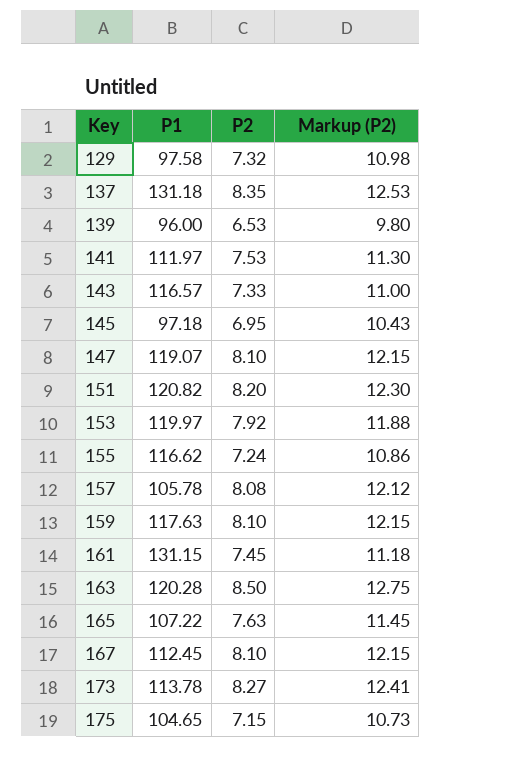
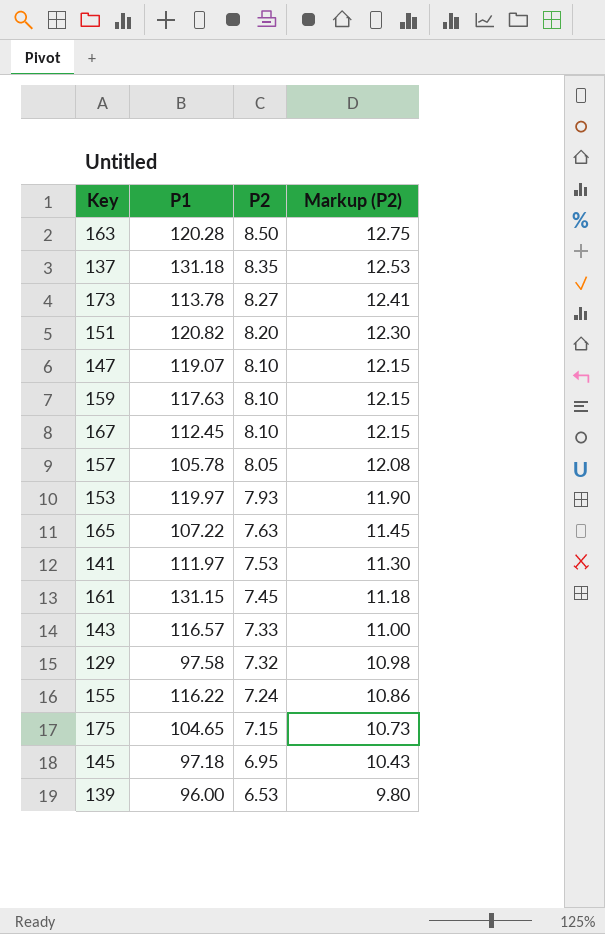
row order: Key ascending -> P2 descending
157 | P2: 8.08 -> 8.05
157 | Markup (P2): 12.12 -> 12.08
153 | P2: 7.92 -> 7.93
153 | Markup (P2): 11.88 -> 11.90
155 | P1: 116.62 -> 116.22

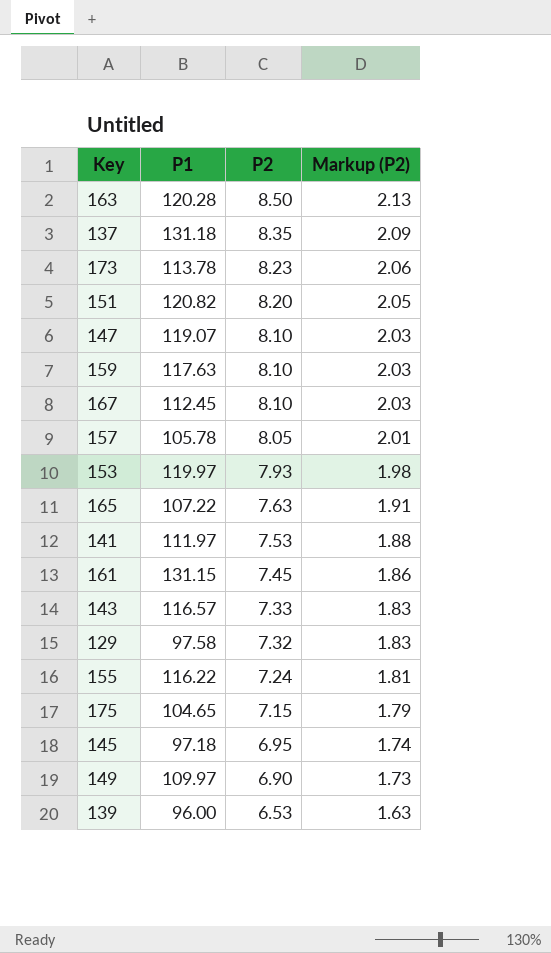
column Markup (P2) | formula: [P2] * 1.5 -> [P2] * 0.25
173 | P2: 8.27 -> 8.23
row 149: none -> 109.97 | 6.90 | 1.73

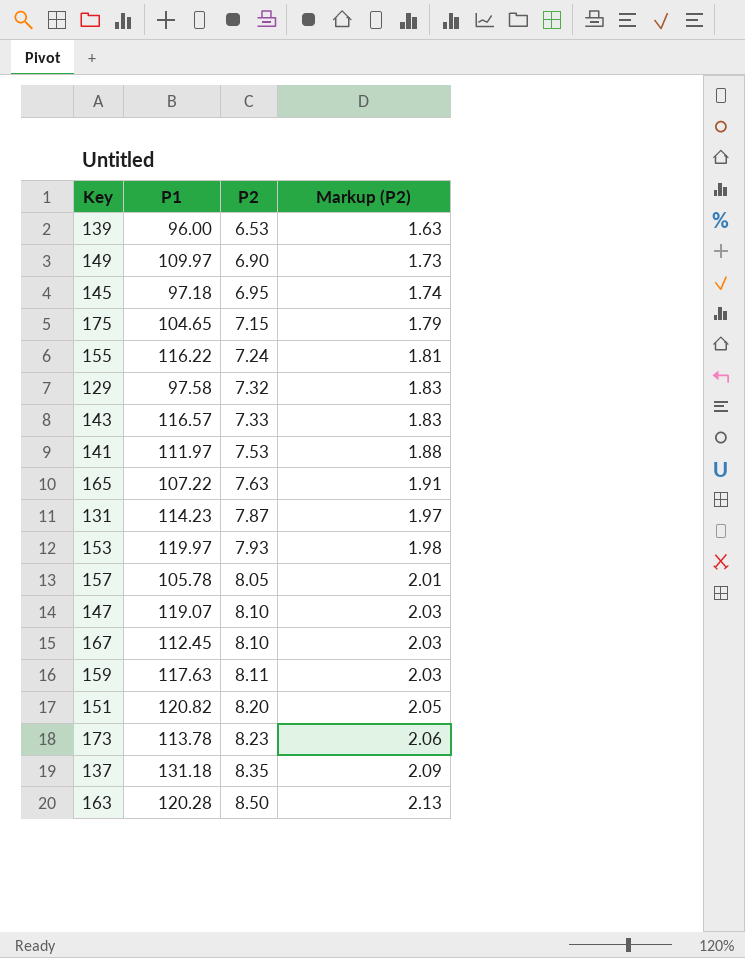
row order: P2 descending -> P2 ascending
row 161: 131.15 | 7.45 | 1.86 -> none
row 131: none -> 114.23 | 7.87 | 1.97
159 | P2: 8.10 -> 8.11

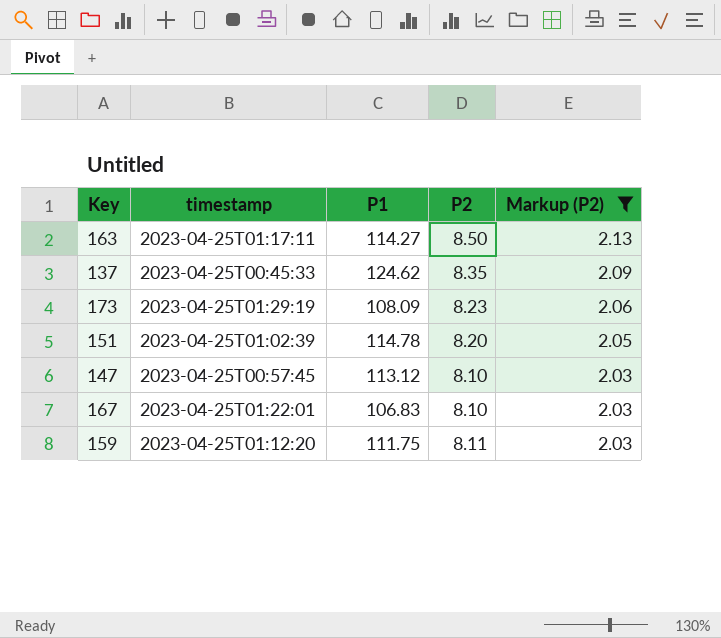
filter: none -> Markup (P2) >= 2.03
row order: P2 ascending -> Markup (P2) descending
column timestamp | position: none -> 2
163 | P1: 120.28 -> 114.27
137 | P1: 131.18 -> 124.62
173 | P1: 113.78 -> 108.09
151 | P1: 120.82 -> 114.78
147 | P1: 119.07 -> 113.12
167 | P1: 112.45 -> 106.83
159 | P1: 117.63 -> 111.75

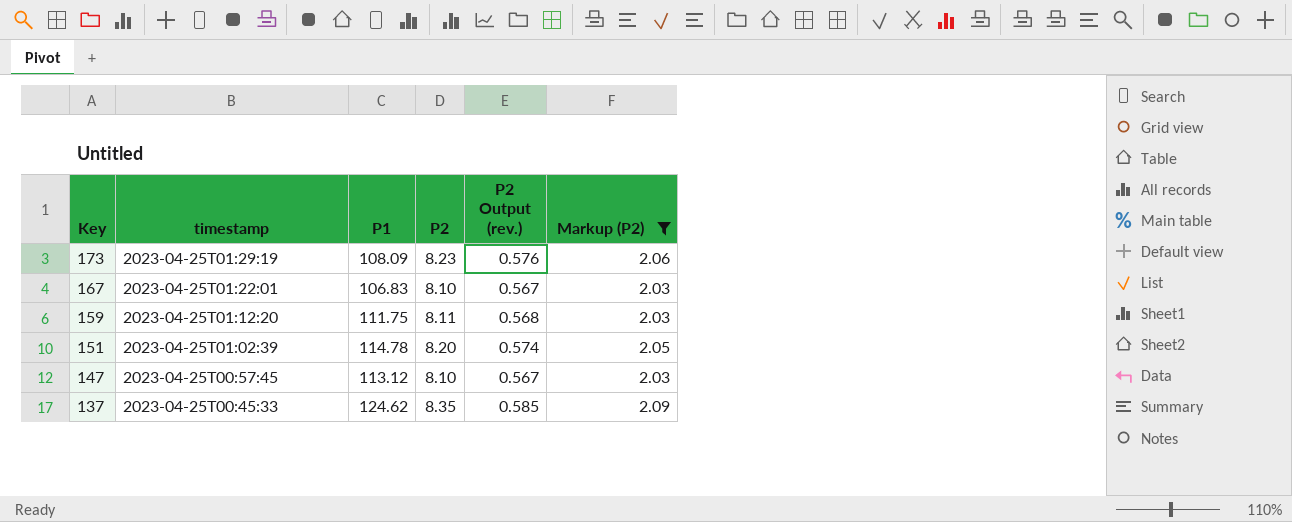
row order: Markup (P2) descending -> Key descending
column P2 Output (rev.) | formula: none -> [P2] * 0.07
row 163: 2023-04-25T01:17:11 | 114.27 | 8.50 | 2.13 -> none

